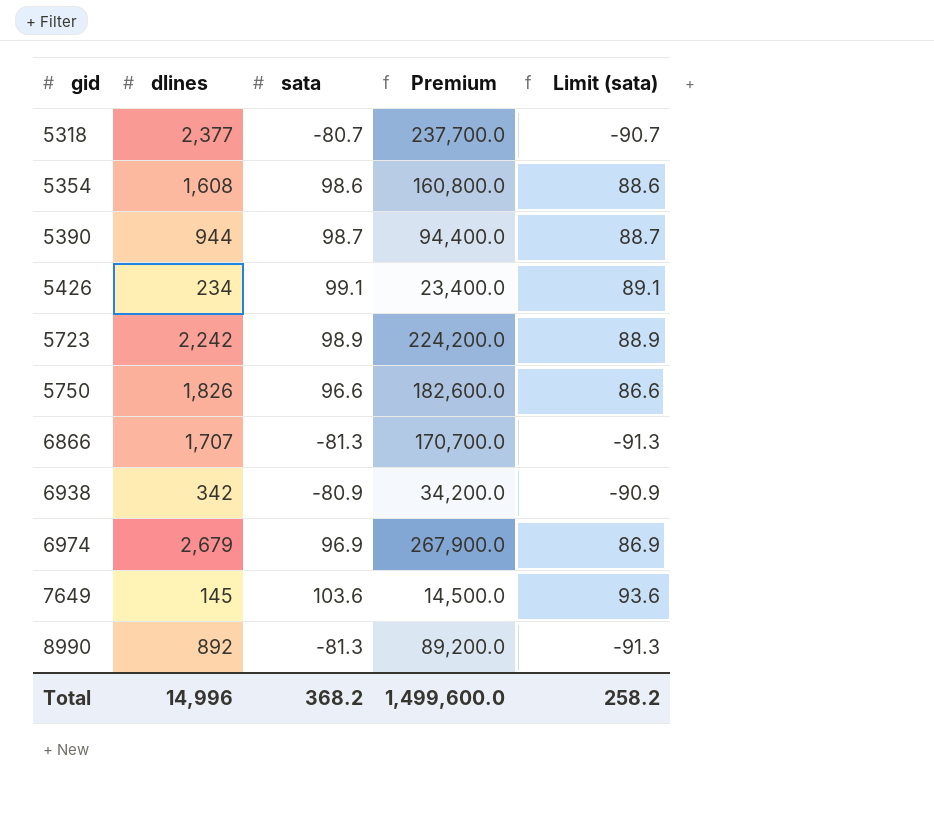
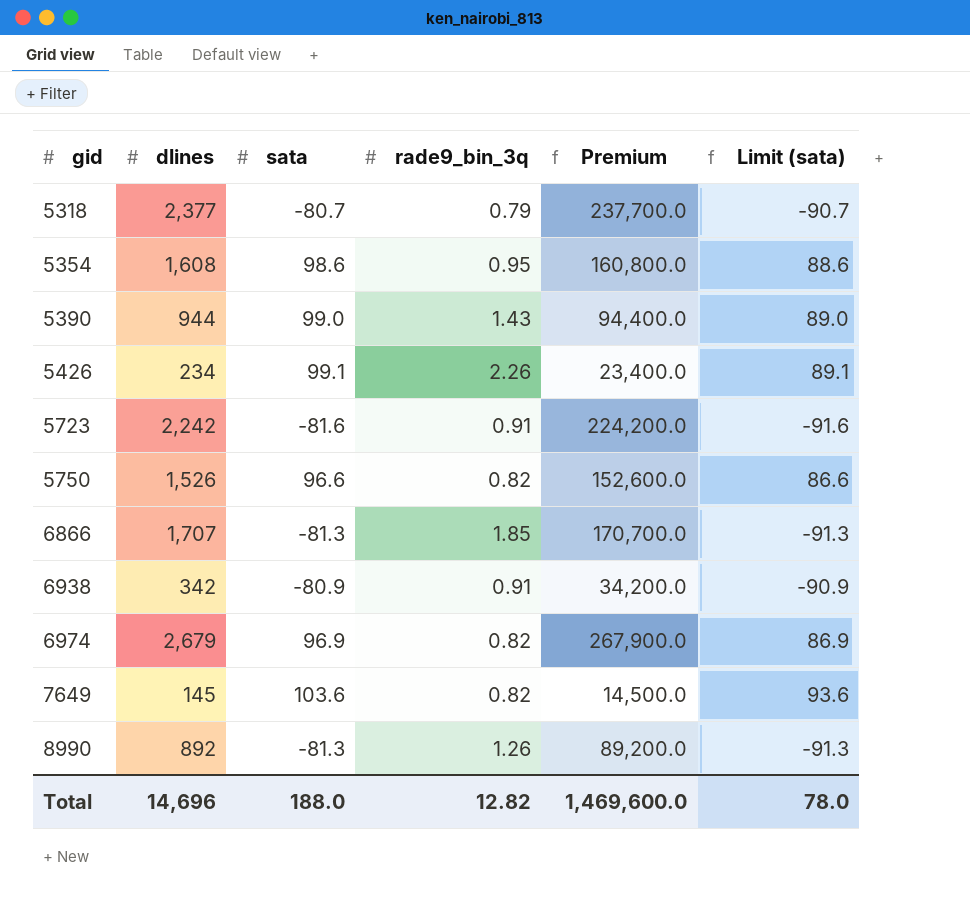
column rade9_bin_3q | position: none -> 4
5390 | sata: 98.7 -> 99.0
5390 | Limit (sata): 88.7 -> 89.0
5723 | sata: 98.9 -> -81.6
5723 | Limit (sata): 88.9 -> -91.6
5750 | dlines: 1,826 -> 1,526
5750 | Premium: 182,600.0 -> 152,600.0
Total | dlines: 14,996 -> 14,696
Total | sata: 368.2 -> 188.0
Total | Premium: 1,499,600.0 -> 1,469,600.0
Total | Limit (sata): 258.2 -> 78.0

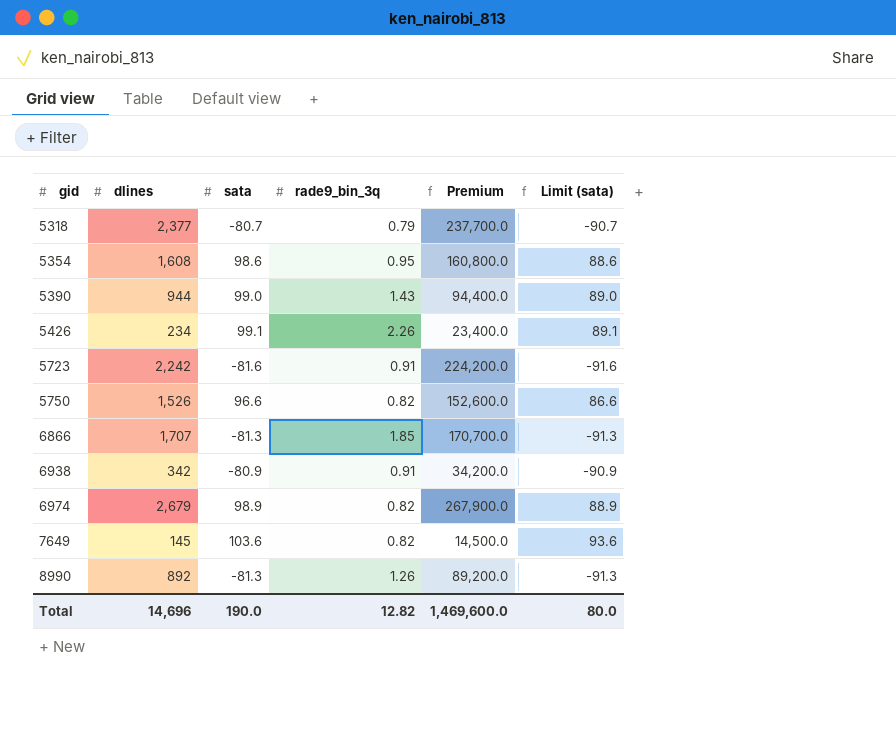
6974 | sata: 96.9 -> 98.9
6974 | Limit (sata): 86.9 -> 88.9
Total | sata: 188.0 -> 190.0
Total | Limit (sata): 78.0 -> 80.0

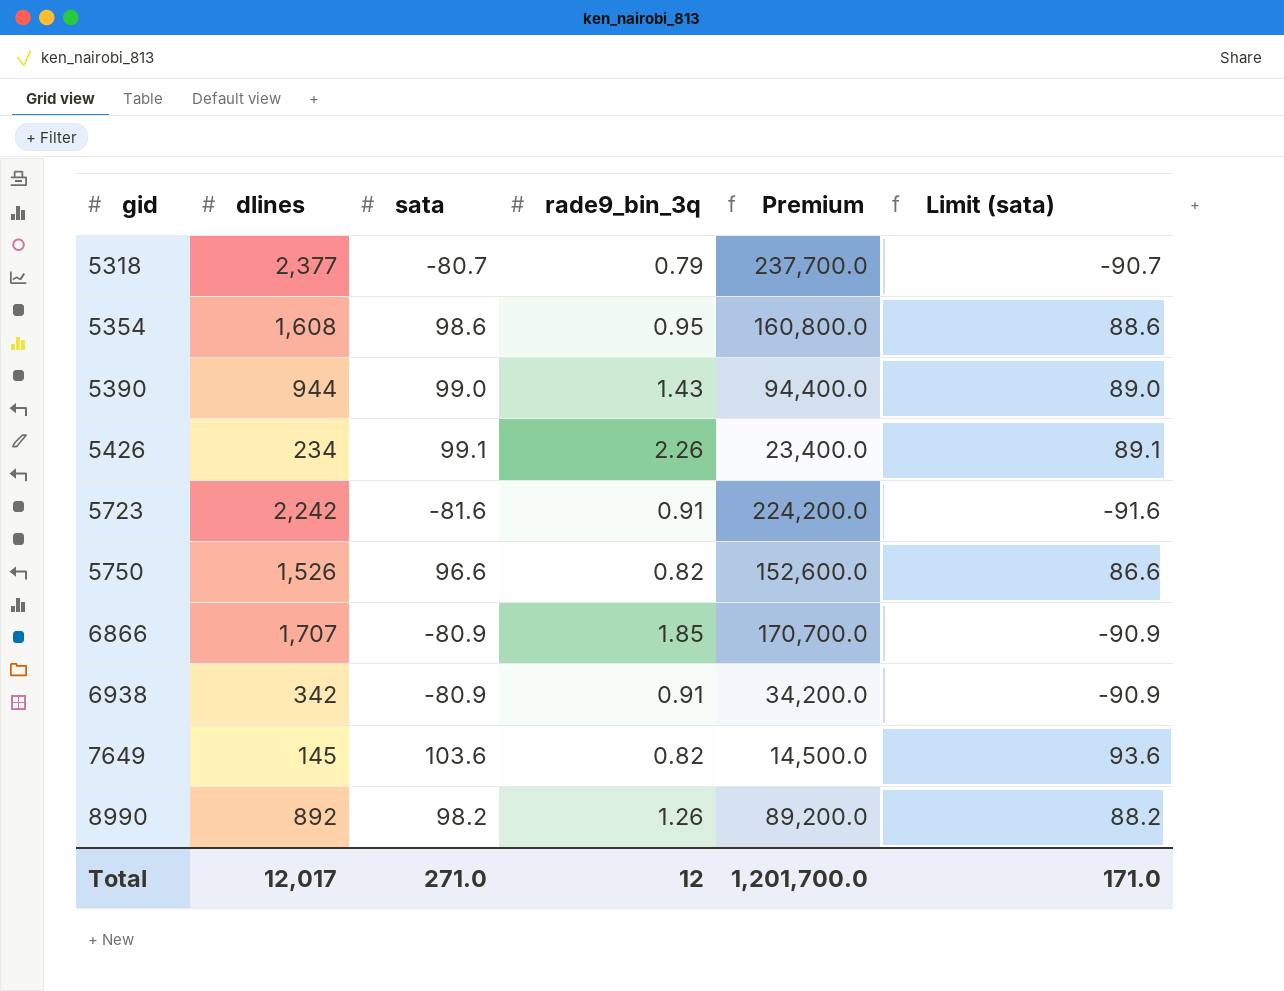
row 6974: 2,679 | 98.9 | 0.82 | 267,900.0 | 88.9 -> none
6866 | sata: -81.3 -> -80.9
6866 | Limit (sata): -91.3 -> -90.9
8990 | sata: -81.3 -> 98.2
8990 | Limit (sata): -91.3 -> 88.2
Total | dlines: 14,696 -> 12,017
Total | sata: 190.0 -> 271.0
Total | rade9_bin_3q: 12.82 -> 12
Total | Premium: 1,469,600.0 -> 1,201,700.0
Total | Limit (sata): 80.0 -> 171.0

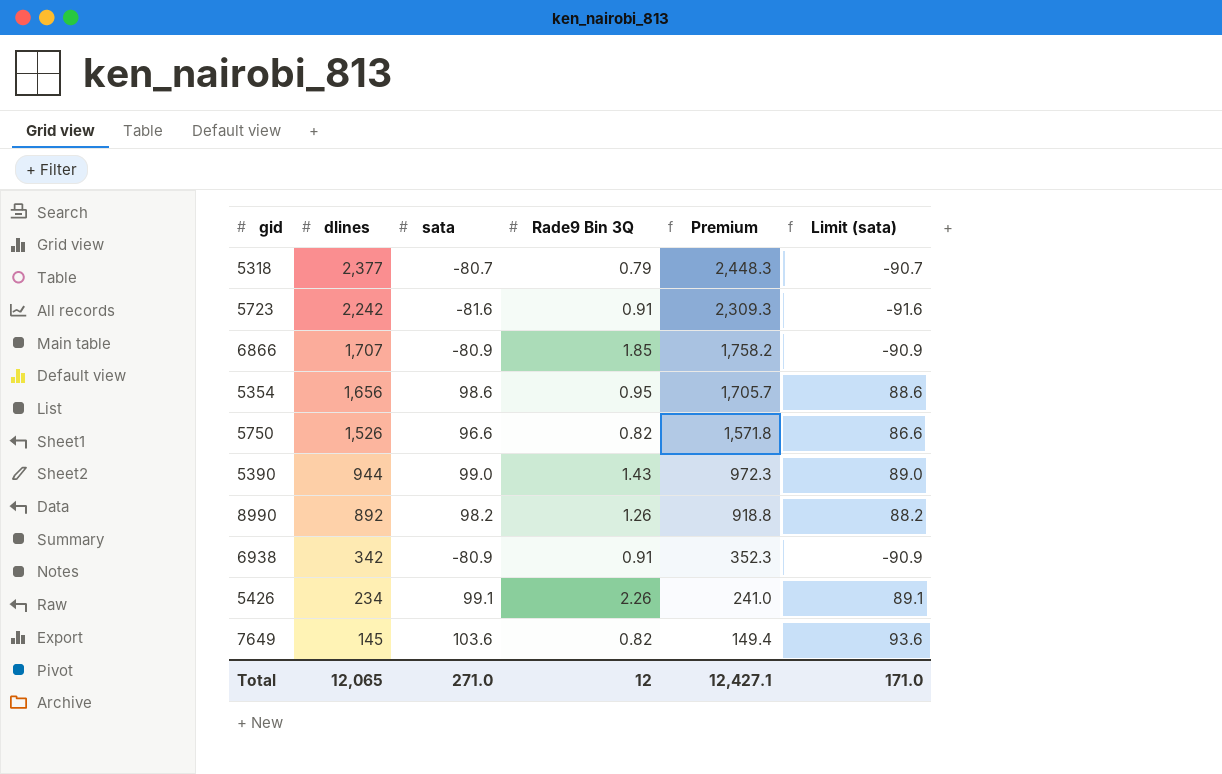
row order: gid ascending -> dlines descending
column name: rade9_bin_3q -> Rade9 Bin 3Q
column Premium | formula: [dlines] * 100 -> [dlines] * 1.03
5354 | dlines: 1,608 -> 1,656
Total | dlines: 12,017 -> 12,065
Total | Premium: 1,201,700.0 -> 12,427.1

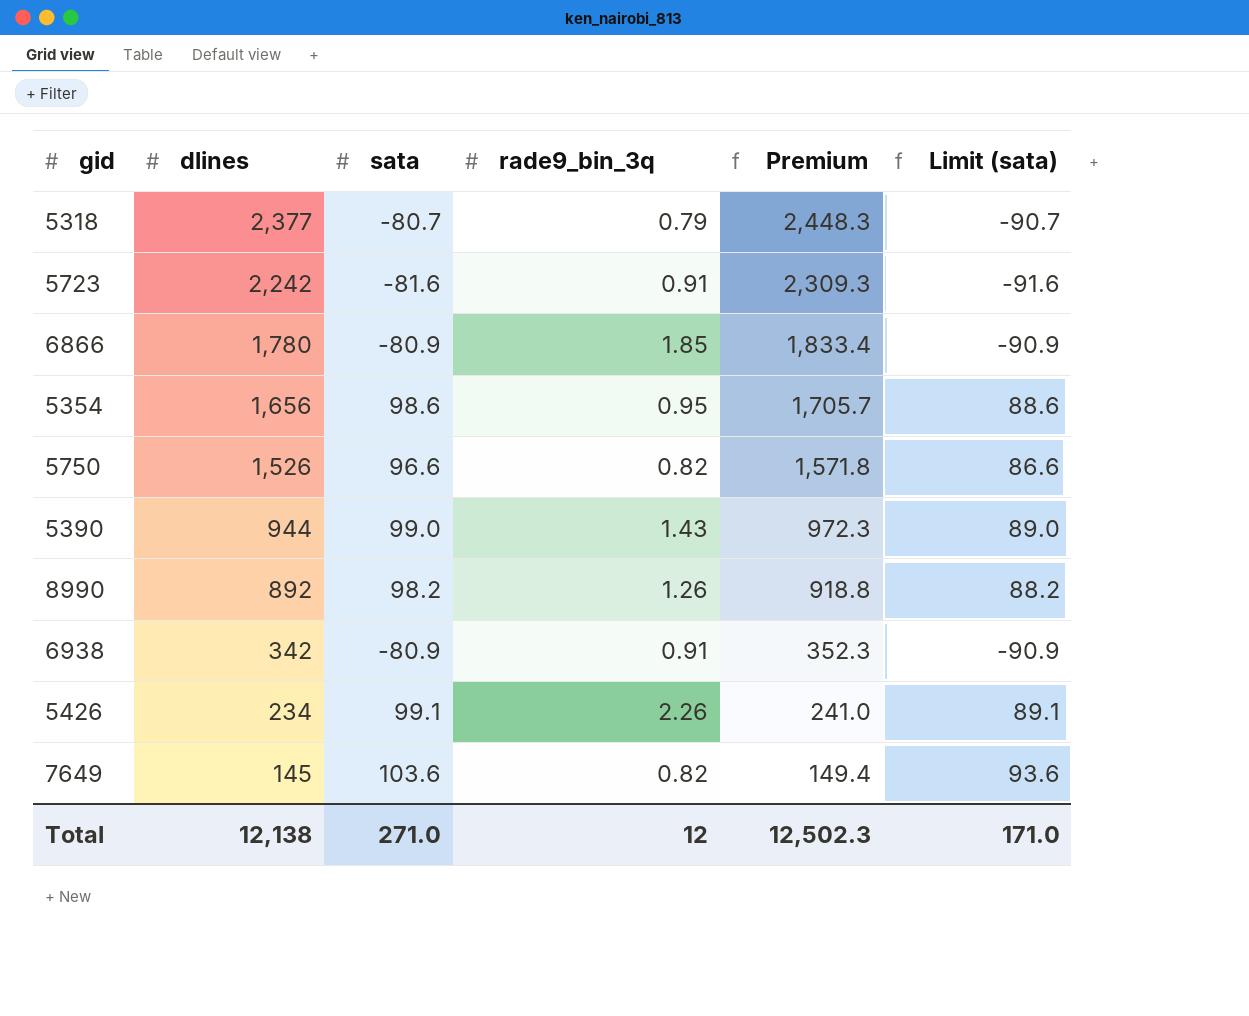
column name: Rade9 Bin 3Q -> rade9_bin_3q
6866 | dlines: 1,707 -> 1,780
6866 | Premium: 1,758.2 -> 1,833.4
Total | dlines: 12,065 -> 12,138
Total | Premium: 12,427.1 -> 12,502.3

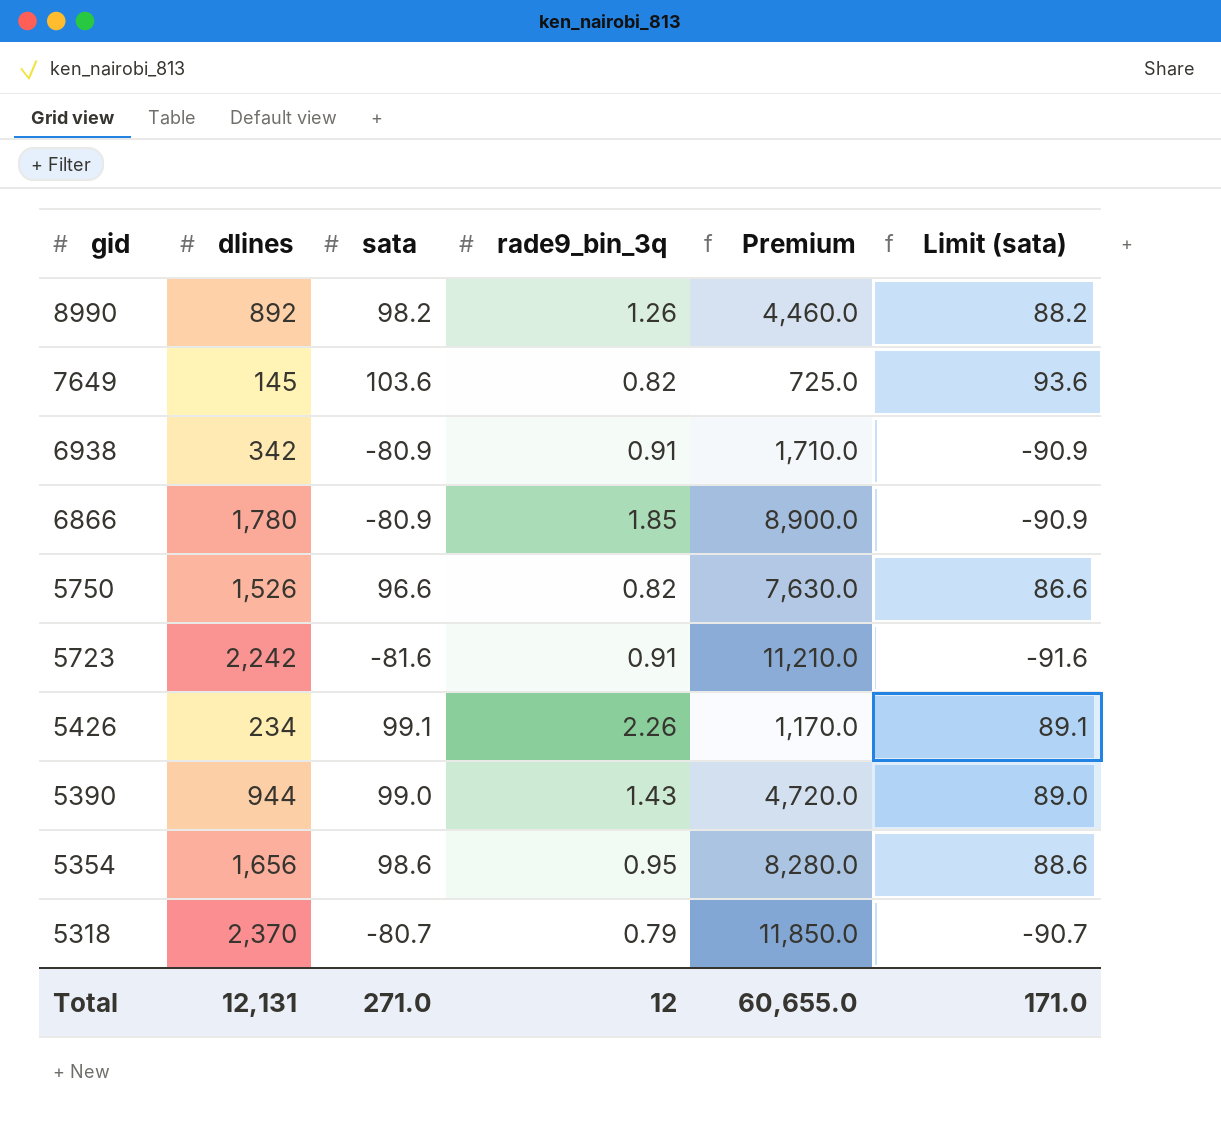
row order: dlines descending -> gid descending
column Premium | formula: [dlines] * 1.03 -> [dlines] * 5
5318 | dlines: 2,377 -> 2,370
Total | dlines: 12,138 -> 12,131
Total | Premium: 12,502.3 -> 60,655.0

